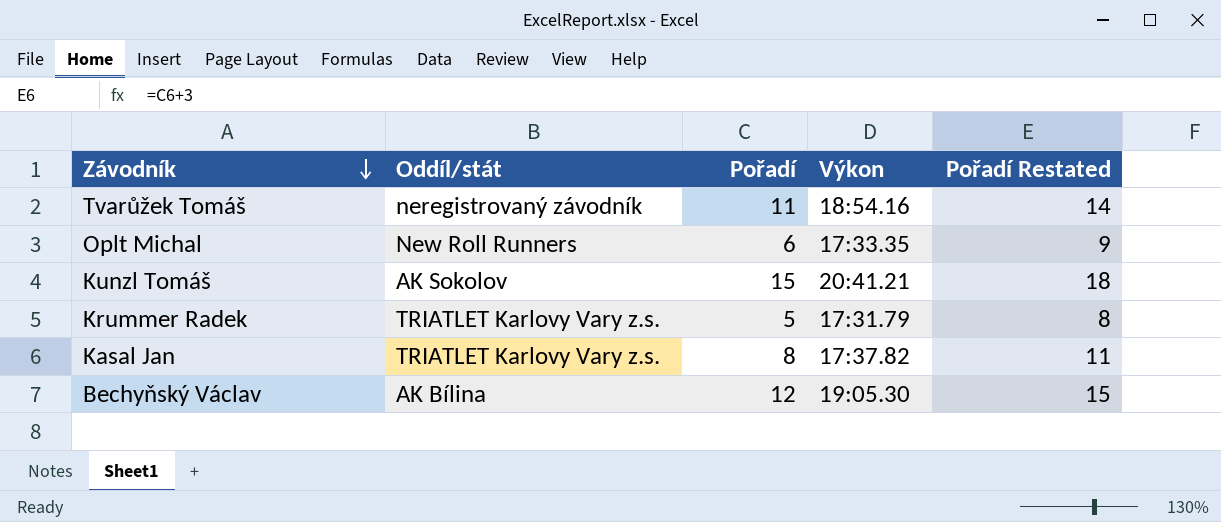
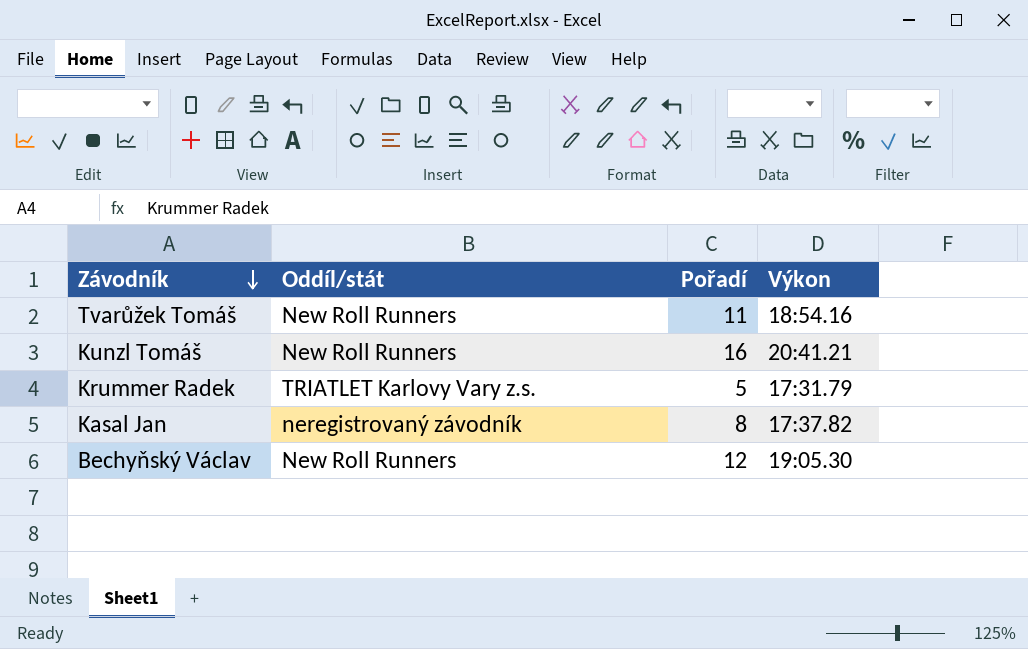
column Pořadí Restated | formula: [Pořadí] + 3 -> none
row Oplt Michal: New Roll Runners | 6 | 17:33.35 | 9 -> none
Tvarůžek Tomáš | Oddíl/stát: neregistrovaný závodník -> New Roll Runners
Kunzl Tomáš | Oddíl/stát: AK Sokolov -> New Roll Runners
Kunzl Tomáš | Pořadí: 15 -> 16
Kasal Jan | Oddíl/stát: TRIATLET Karlovy Vary z.s. -> neregistrovaný závodník
Bechyňský Václav | Oddíl/stát: AK Bílina -> New Roll Runners

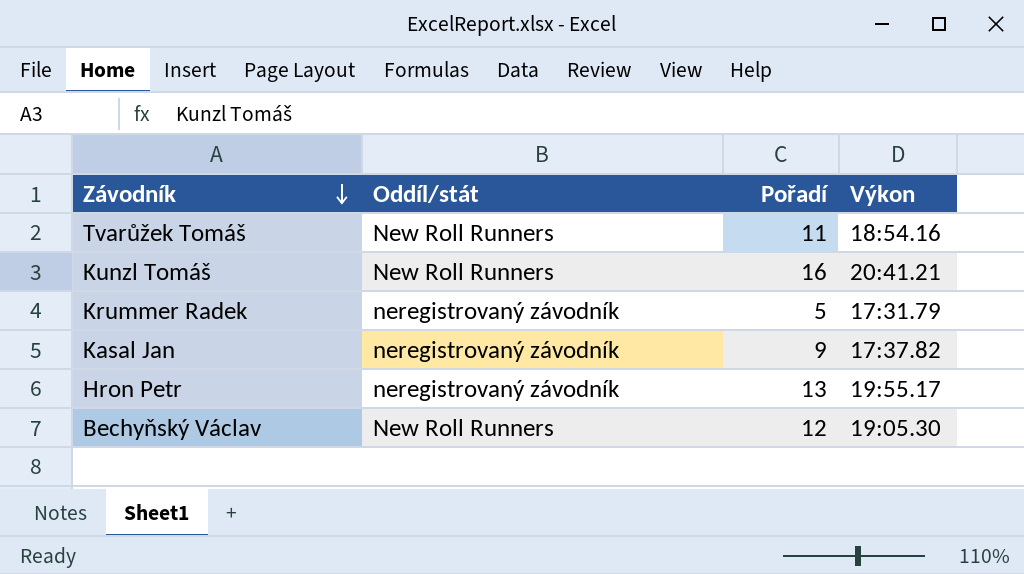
Krummer Radek | Oddíl/stát: TRIATLET Karlovy Vary z.s. -> neregistrovaný závodník
Kasal Jan | Pořadí: 8 -> 9
row Hron Petr: none -> neregistrovaný závodník | 13 | 19:55.17

